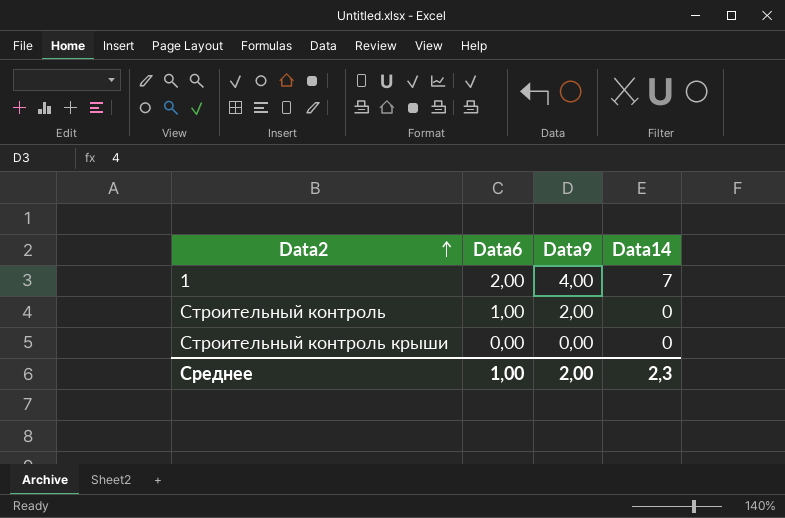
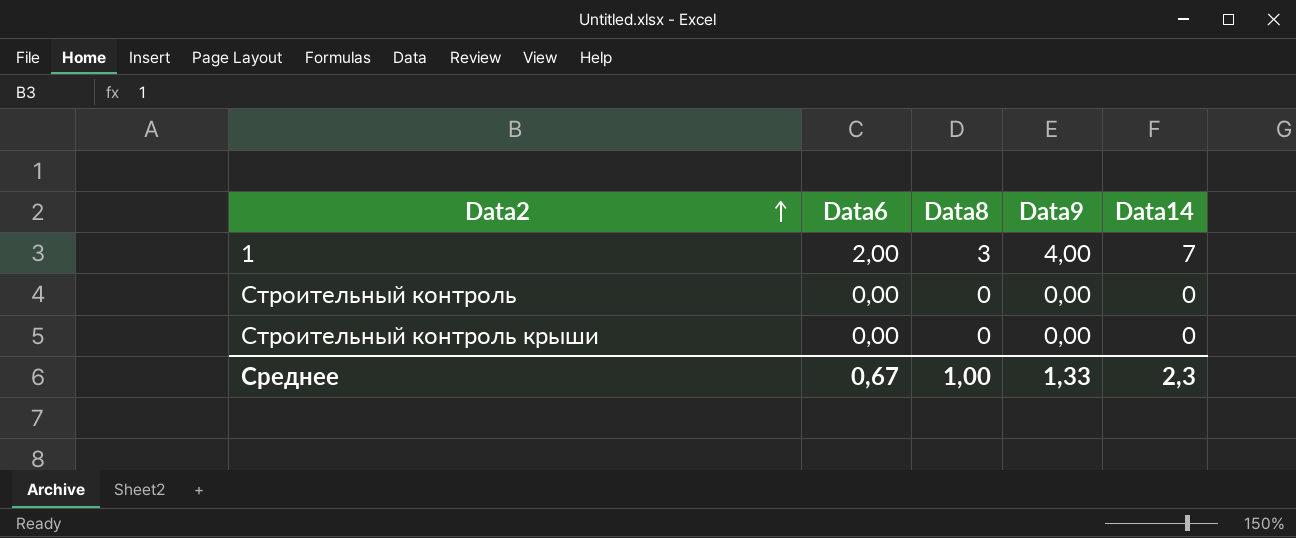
column Data8 | position: none -> 3
Строительный контроль | Data6: 1,00 -> 0,00
Строительный контроль | Data9: 2,00 -> 0,00
Среднее | Data6: 1,00 -> 0,67
Среднее | Data9: 2,00 -> 1,33

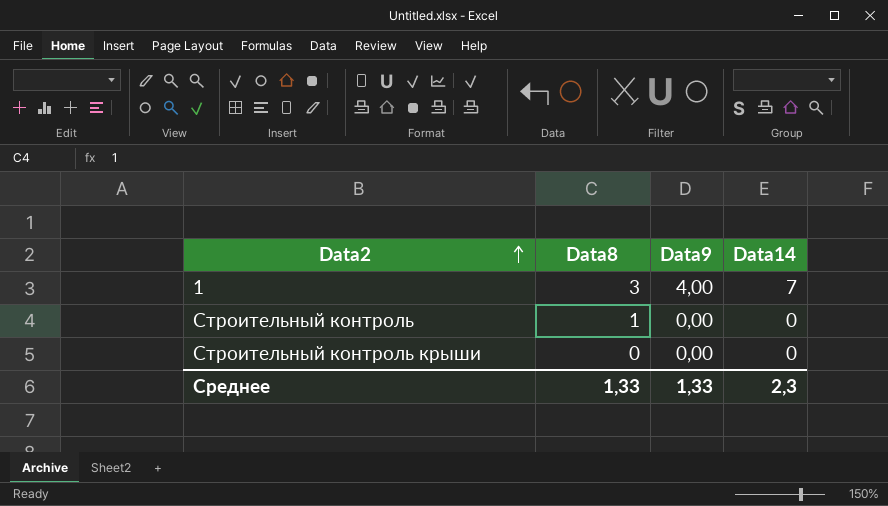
column Data6 | position: 2 -> none
Строительный контроль | Data8: 0 -> 1
Среднее | Data8: 1,00 -> 1,33

